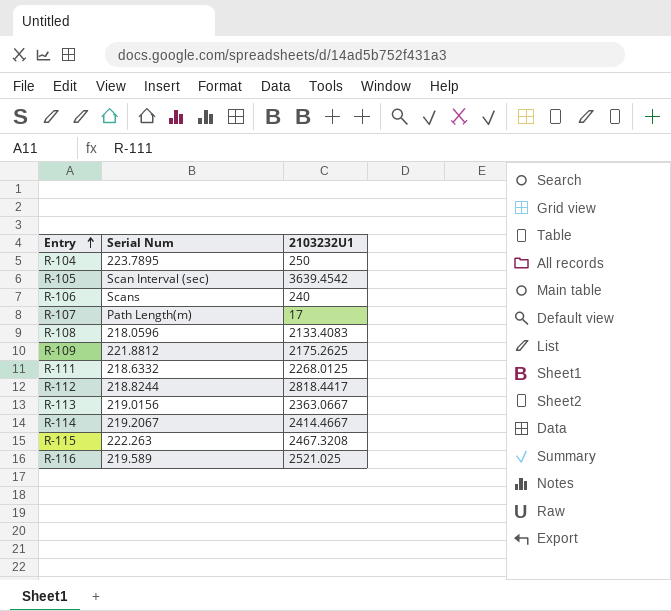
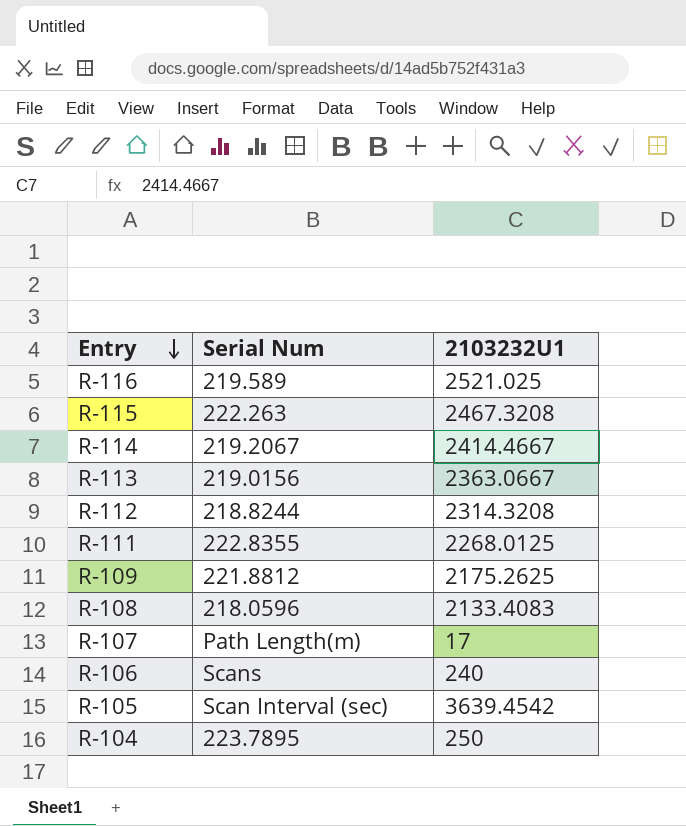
row order: Entry ascending -> Entry descending
R-112 | 2103232U1: 2818.4417 -> 2314.3208
R-111 | Serial Num: 218.6332 -> 222.8355

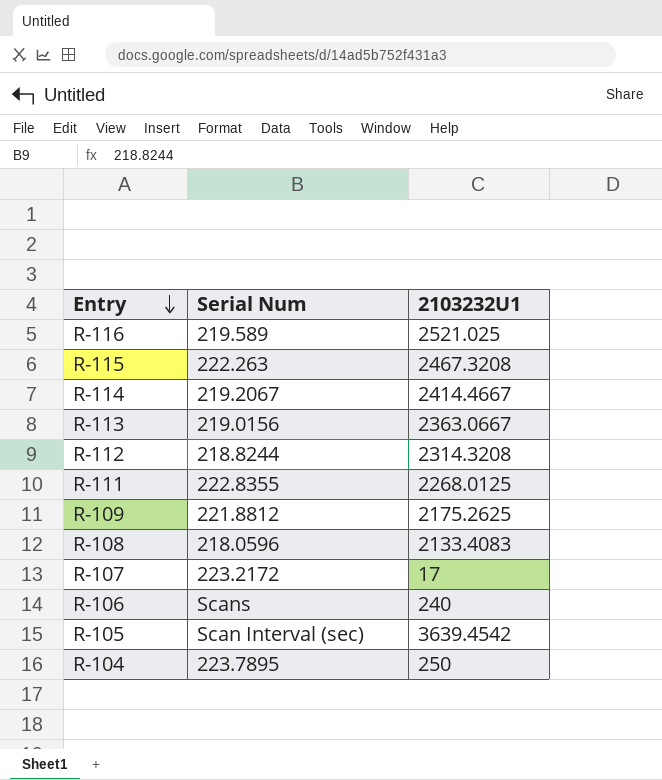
R-107 | Serial Num: Path Length(m) -> 223.2172

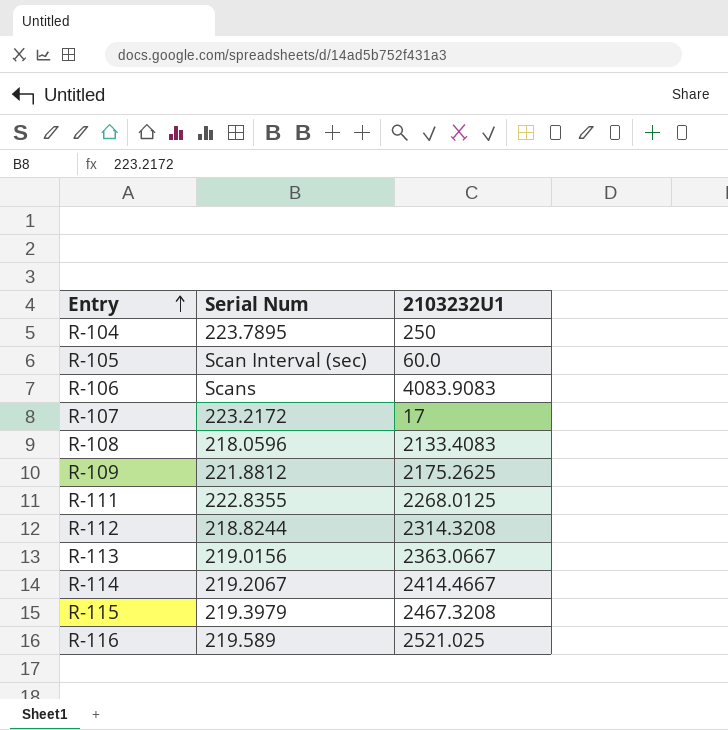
row order: Entry descending -> Entry ascending
R-105 | 2103232U1: 3639.4542 -> 60.0
R-106 | 2103232U1: 240 -> 4083.9083
R-115 | Serial Num: 222.263 -> 219.3979

